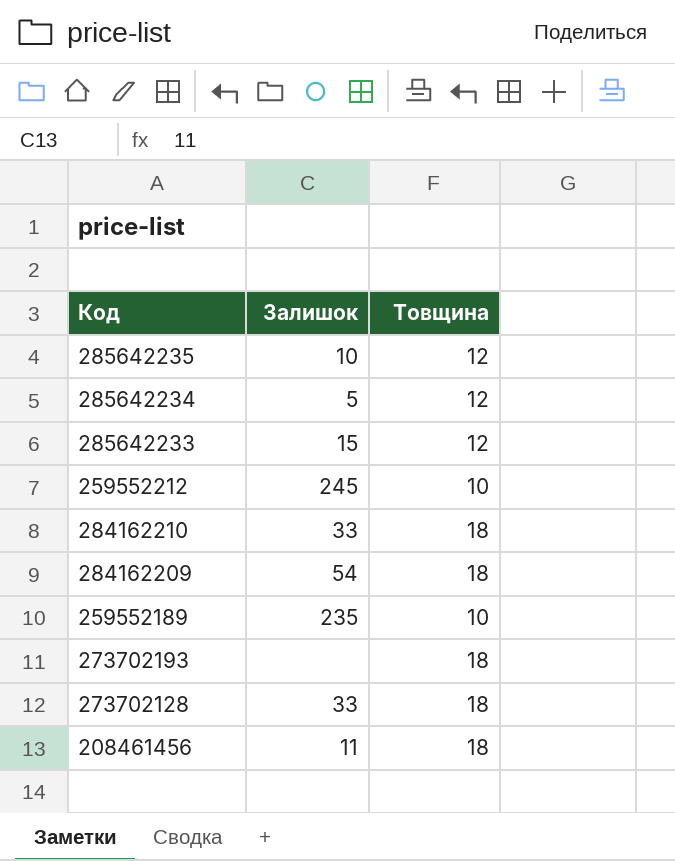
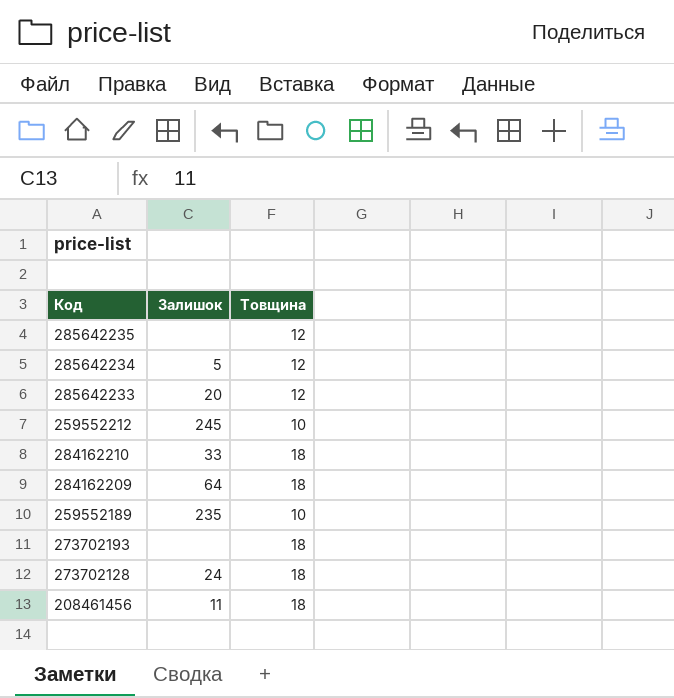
285642235 | Залишок: 10 -> none
285642233 | Залишок: 15 -> 20
284162209 | Залишок: 54 -> 64
273702128 | Залишок: 33 -> 24

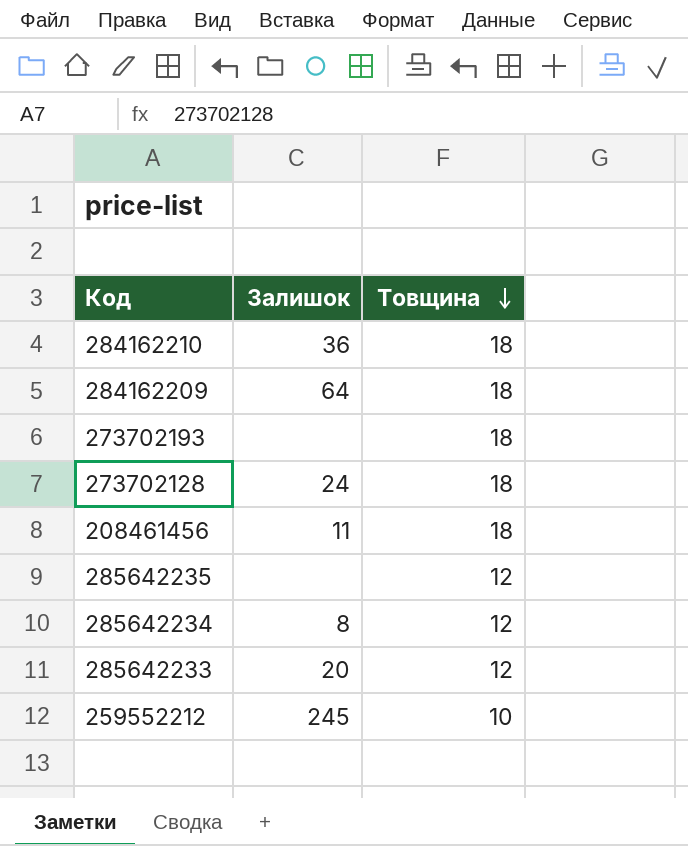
row order: none -> Товщина descending
row 259552189: 235 | 10 -> none
284162210 | Залишок: 33 -> 36
285642234 | Залишок: 5 -> 8

